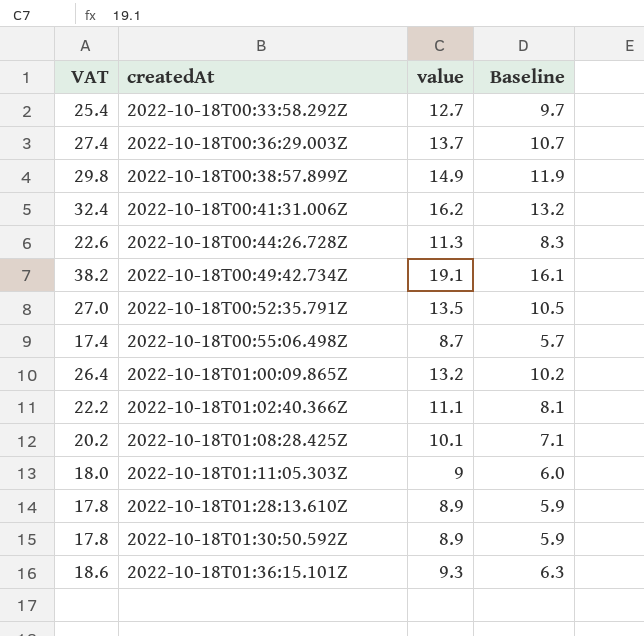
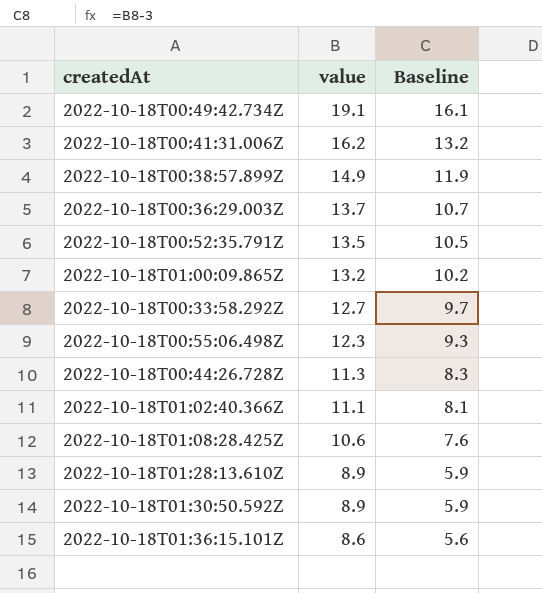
row order: createdAt ascending -> value descending
column VAT | formula: [value] * 2 -> none
row 2022-10-18T01:11:05.303Z: 18.0 | 9 | 6.0 -> none
2022-10-18T00:55:06.498Z | value: 8.7 -> 12.3
2022-10-18T00:55:06.498Z | Baseline: 5.7 -> 9.3
2022-10-18T01:08:28.425Z | value: 10.1 -> 10.6
2022-10-18T01:08:28.425Z | Baseline: 7.1 -> 7.6
2022-10-18T01:36:15.101Z | value: 9.3 -> 8.6
2022-10-18T01:36:15.101Z | Baseline: 6.3 -> 5.6

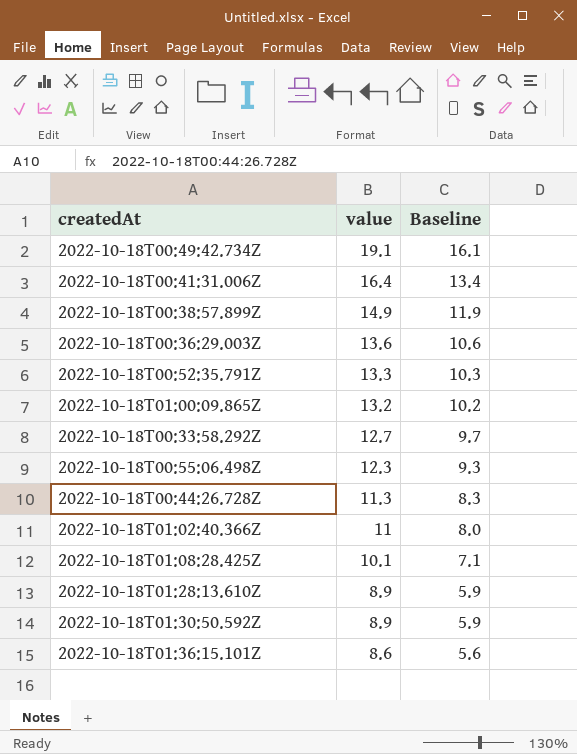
2022-10-18T00:41:31.006Z | value: 16.2 -> 16.4
2022-10-18T00:41:31.006Z | Baseline: 13.2 -> 13.4
2022-10-18T00:36:29.003Z | value: 13.7 -> 13.6
2022-10-18T00:36:29.003Z | Baseline: 10.7 -> 10.6
2022-10-18T00:52:35.791Z | value: 13.5 -> 13.3
2022-10-18T00:52:35.791Z | Baseline: 10.5 -> 10.3
2022-10-18T01:02:40.366Z | value: 11.1 -> 11
2022-10-18T01:02:40.366Z | Baseline: 8.1 -> 8.0
2022-10-18T01:08:28.425Z | value: 10.6 -> 10.1
2022-10-18T01:08:28.425Z | Baseline: 7.6 -> 7.1

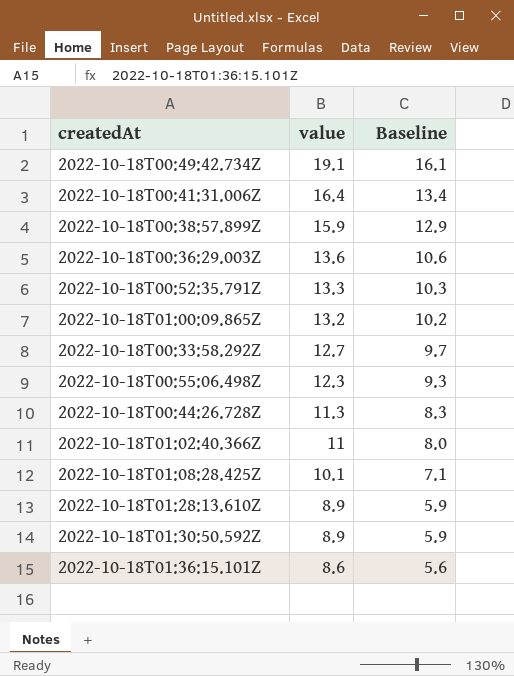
2022-10-18T00:38:57.899Z | value: 14.9 -> 15.9
2022-10-18T00:38:57.899Z | Baseline: 11.9 -> 12.9

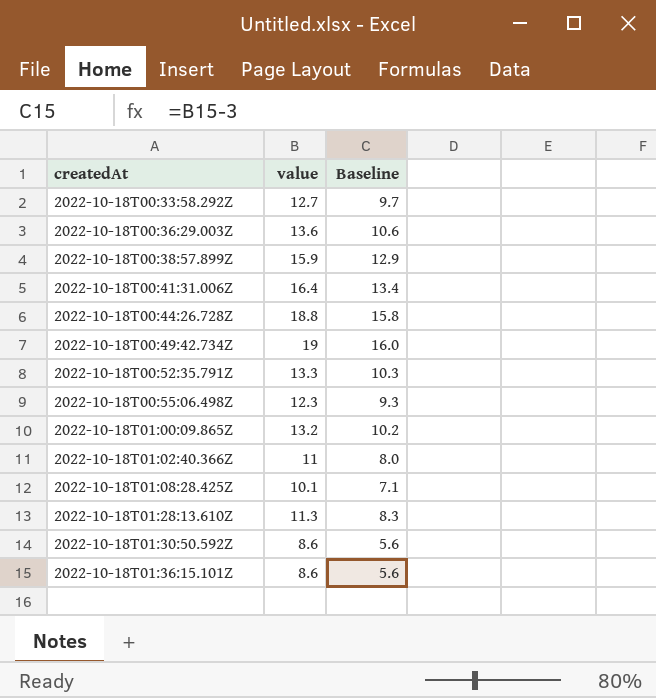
row order: value descending -> createdAt ascending
2022-10-18T00:44:26.728Z | value: 11.3 -> 18.8
2022-10-18T00:44:26.728Z | Baseline: 8.3 -> 15.8
2022-10-18T00:49:42.734Z | value: 19.1 -> 19
2022-10-18T00:49:42.734Z | Baseline: 16.1 -> 16.0
2022-10-18T01:28:13.610Z | value: 8.9 -> 11.3
2022-10-18T01:28:13.610Z | Baseline: 5.9 -> 8.3
2022-10-18T01:30:50.592Z | value: 8.9 -> 8.6
2022-10-18T01:30:50.592Z | Baseline: 5.9 -> 5.6

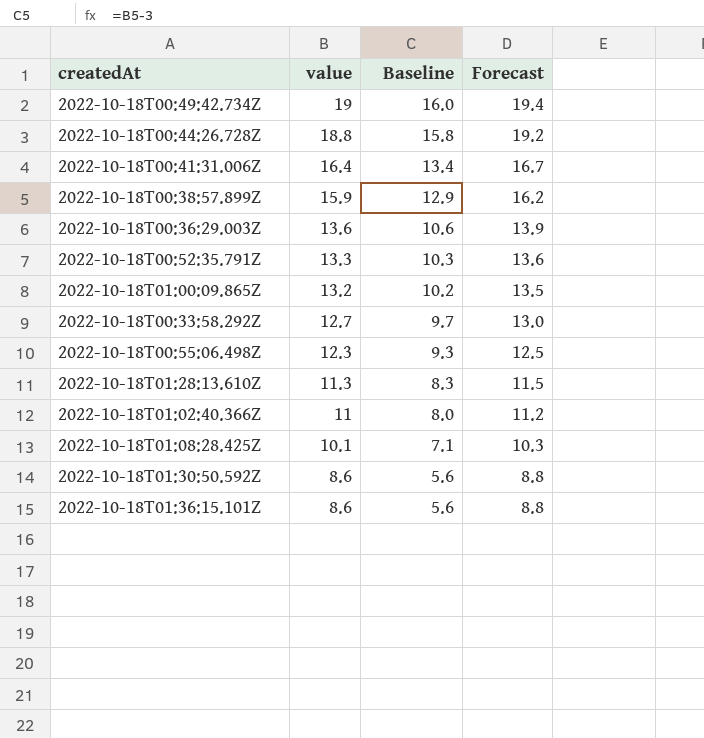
row order: createdAt ascending -> value descending
column Forecast | formula: none -> [value] * 1.02

